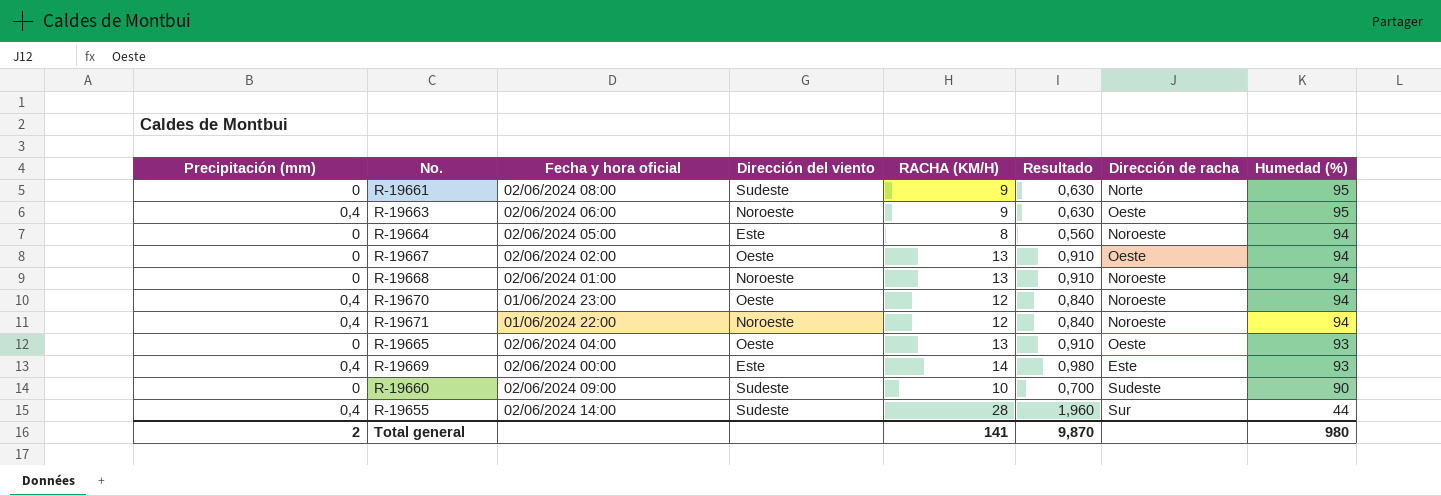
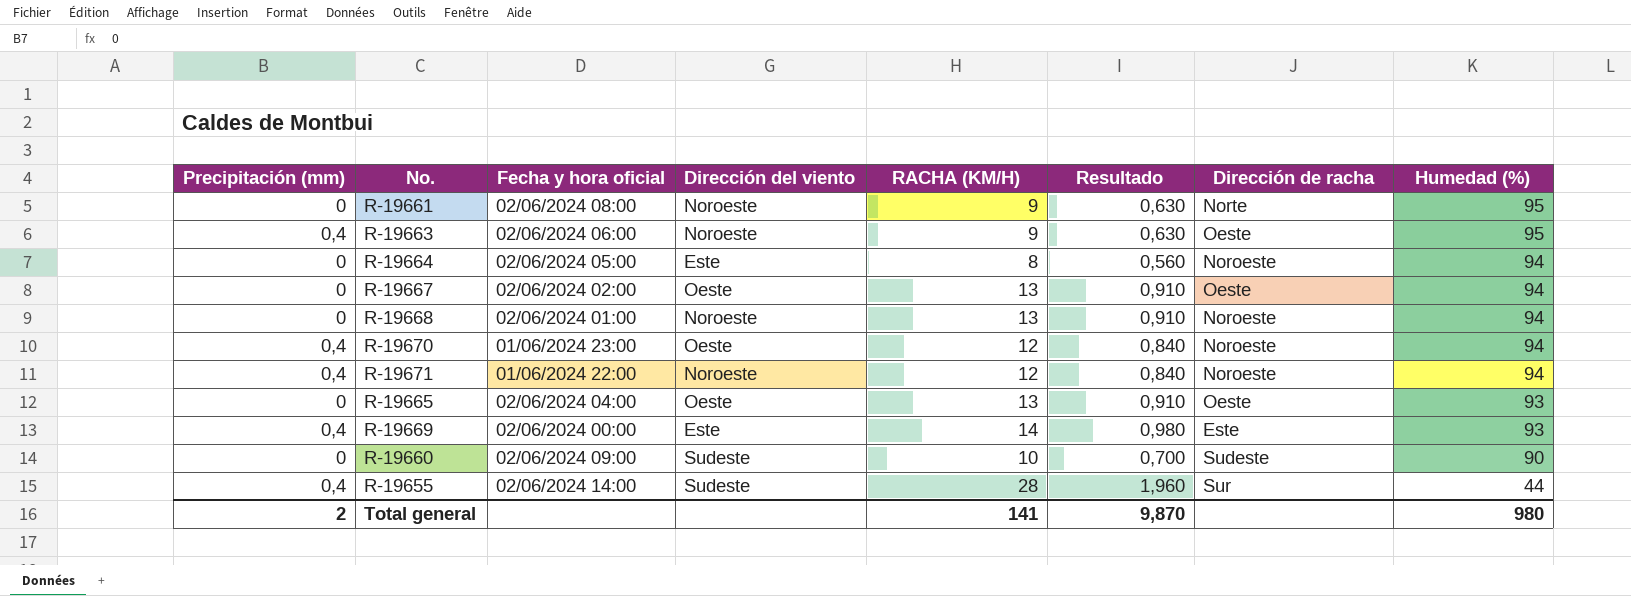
R-19661 | Dirección del viento: Sudeste -> Noroeste

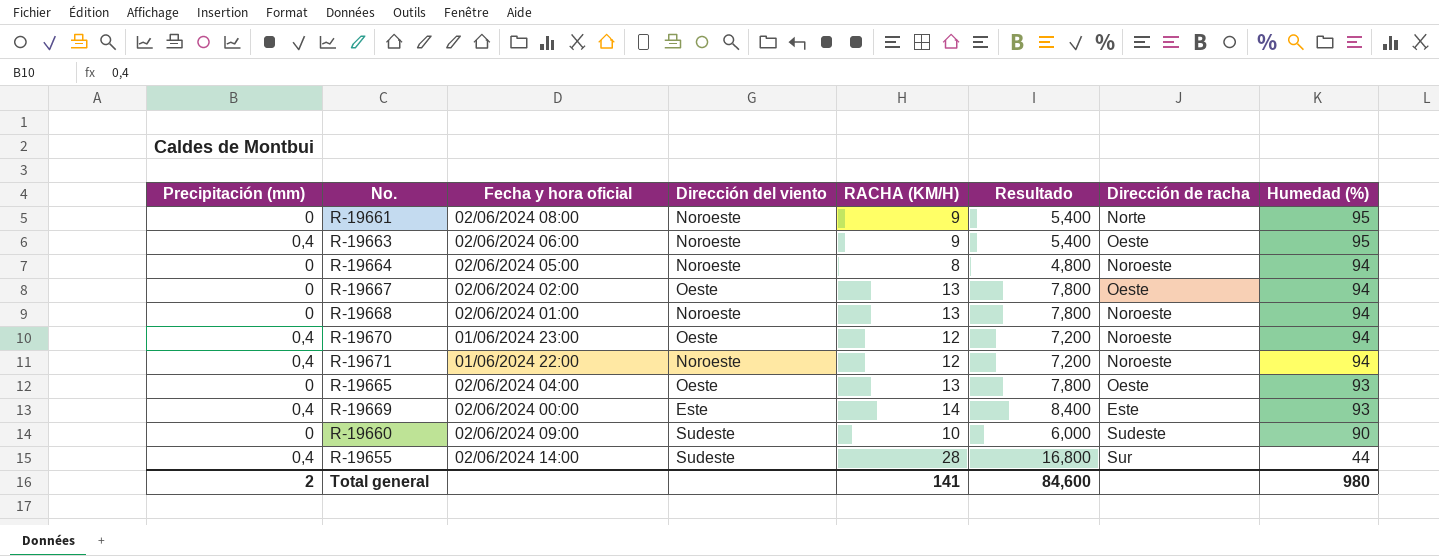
column Resultado | formula: [RACHA (KM/H)] * 0,07 -> [RACHA (KM/H)] * 0,6
R-19664 | Dirección del viento: Este -> Noroeste
Total general | Resultado: 9,870 -> 84,600

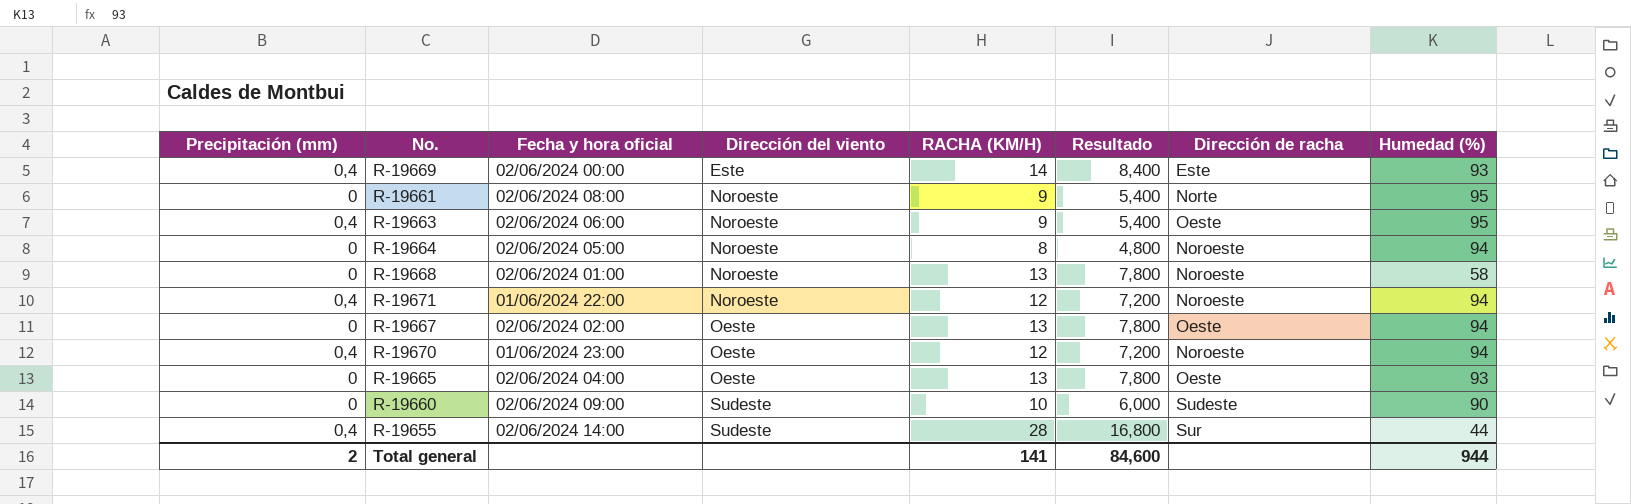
row order: Humedad (%) descending -> Dirección del viento ascending
R-19668 | Humedad (%): 94 -> 58
Total general | Humedad (%): 980 -> 944

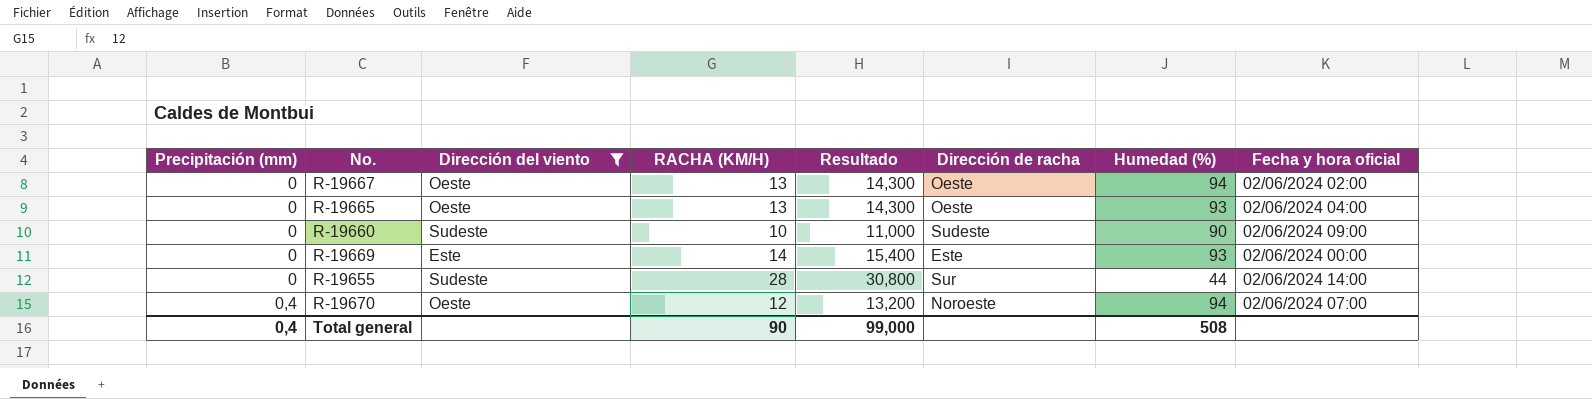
filter: none -> Dirección del viento != Noroeste
row order: Dirección del viento ascending -> Precipitación (mm) ascending
column Resultado | formula: [RACHA (KM/H)] * 0,6 -> [RACHA (KM/H)] * 1,1
column Fecha y hora oficial | position: 3 -> 8
R-19669 | Precipitación (mm): 0,4 -> 0
R-19655 | Precipitación (mm): 0,4 -> 0
R-19670 | Fecha y hora oficial: 01/06/2024 23:00 -> 02/06/2024 07:00
Total general | Precipitación (mm): 2 -> 0,4
Total general | RACHA (KM/H): 141 -> 90
Total general | Resultado: 84,600 -> 99,000
Total general | Humedad (%): 944 -> 508

